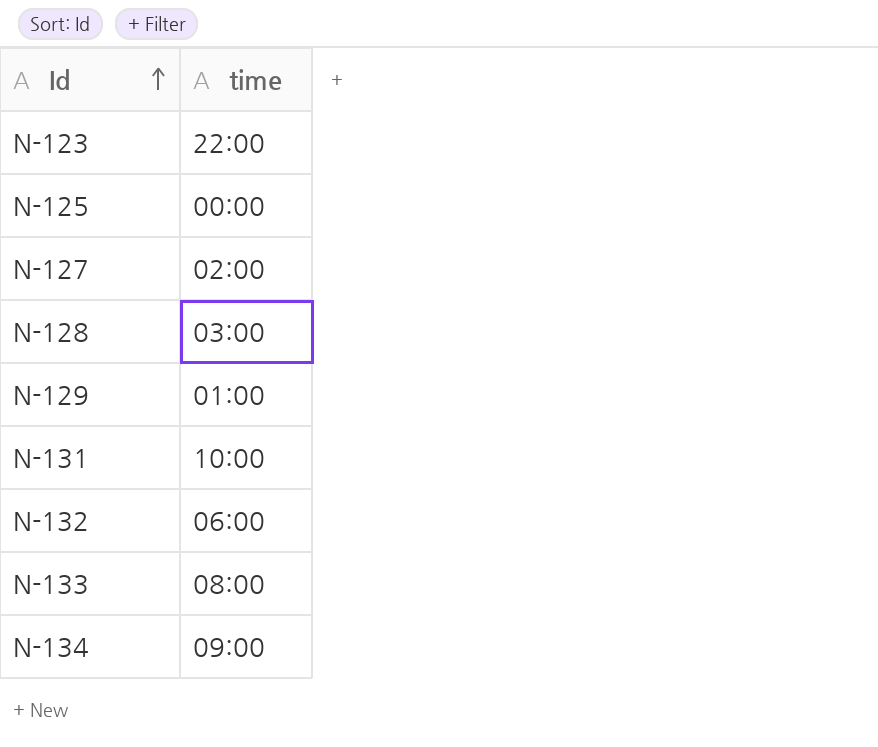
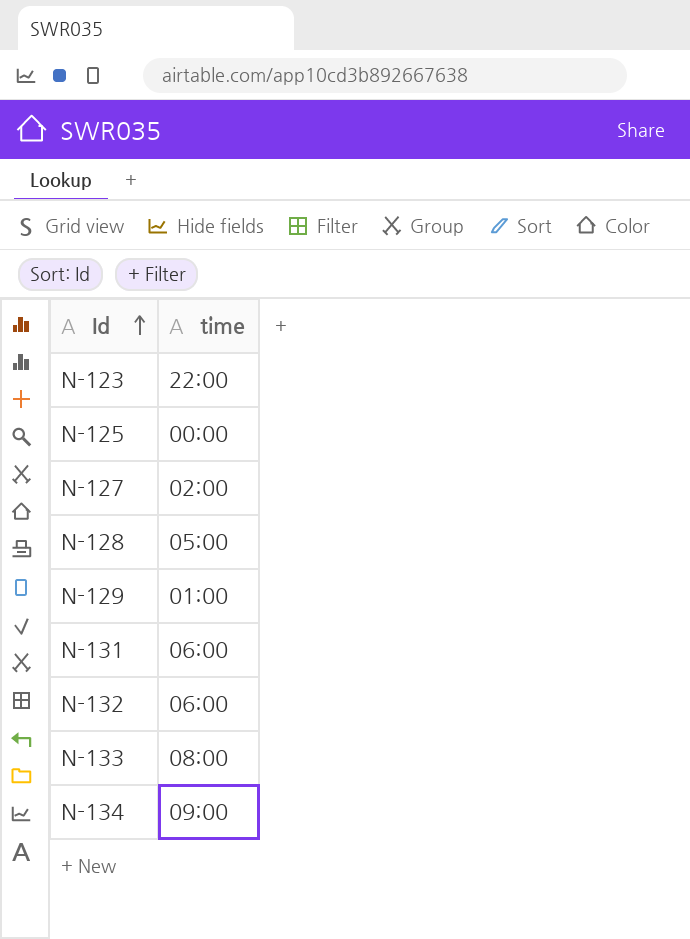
N-128 | time: 03:00 -> 05:00
N-131 | time: 10:00 -> 06:00

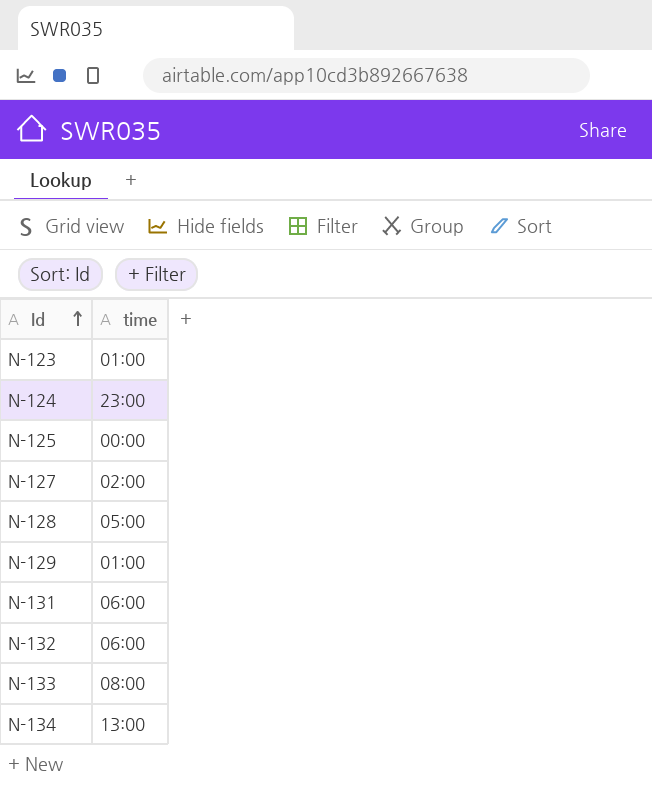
N-123 | time: 22:00 -> 01:00
row N-124: none -> 23:00
N-134 | time: 09:00 -> 13:00

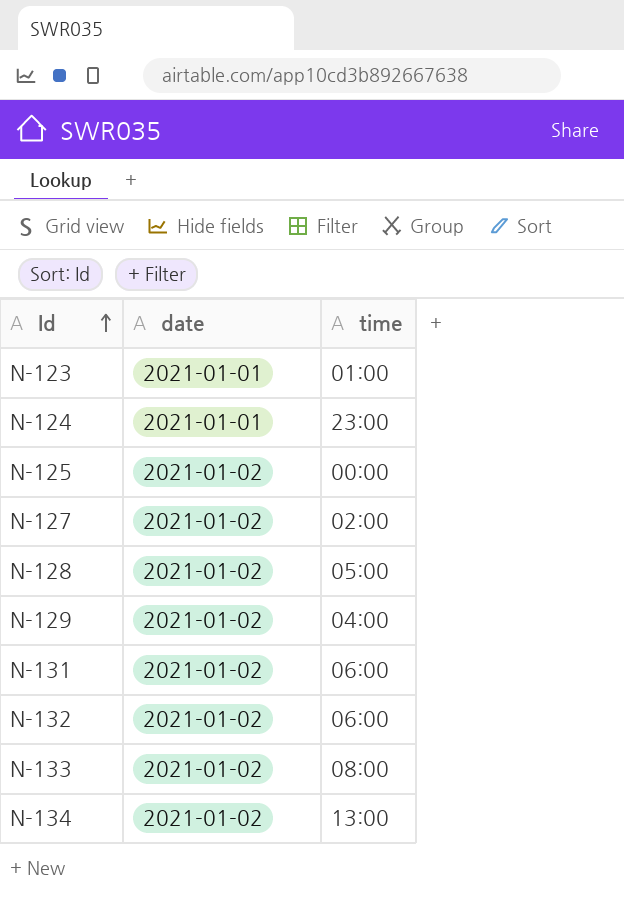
column date | position: none -> 2
N-129 | time: 01:00 -> 04:00

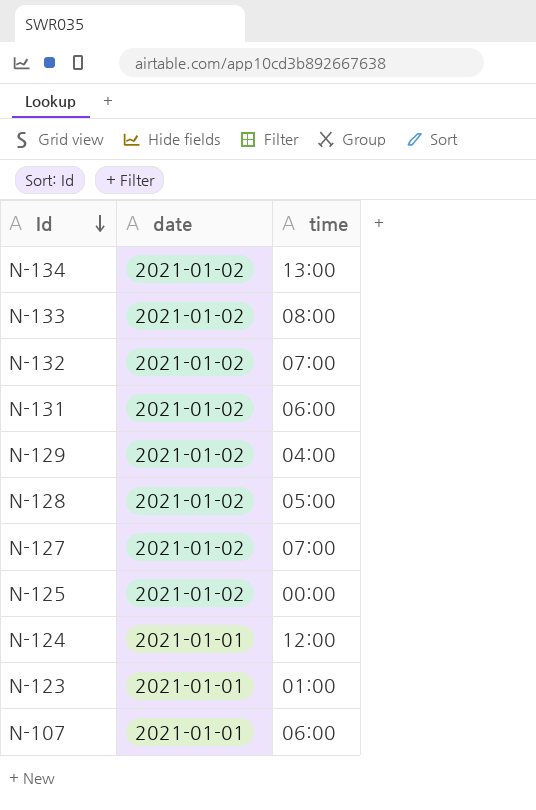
row order: Id ascending -> Id descending
N-132 | time: 06:00 -> 07:00
N-127 | time: 02:00 -> 07:00
N-124 | time: 23:00 -> 12:00
row N-107: none -> 2021-01-01 | 06:00

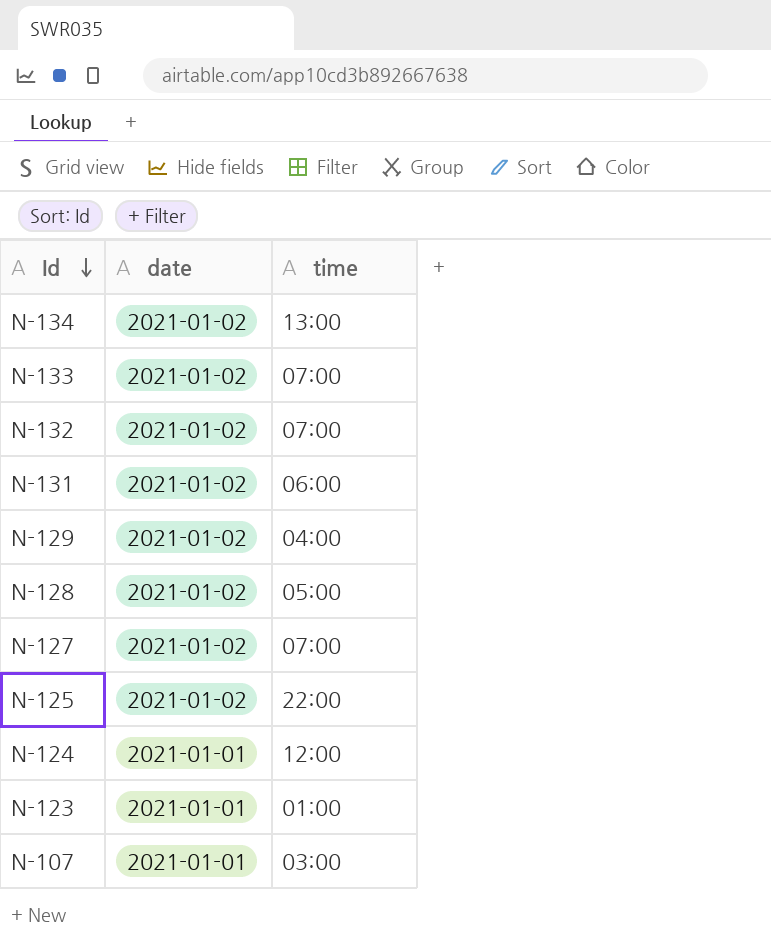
N-133 | time: 08:00 -> 07:00
N-125 | time: 00:00 -> 22:00
N-107 | time: 06:00 -> 03:00

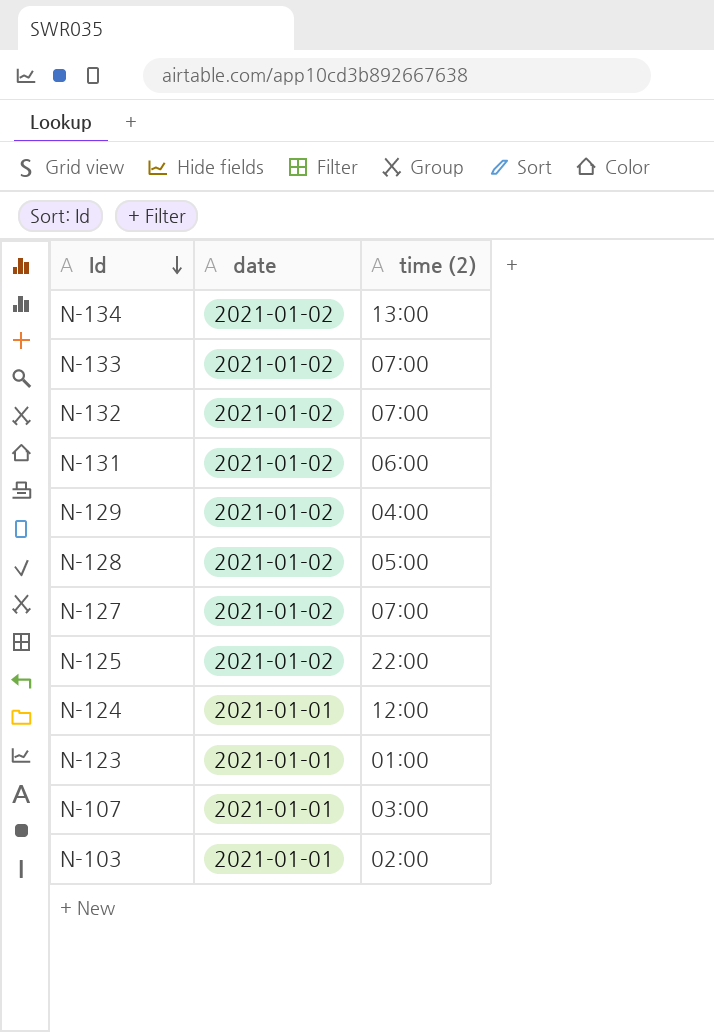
column name: time -> time (2)
row N-103: none -> 2021-01-01 | 02:00

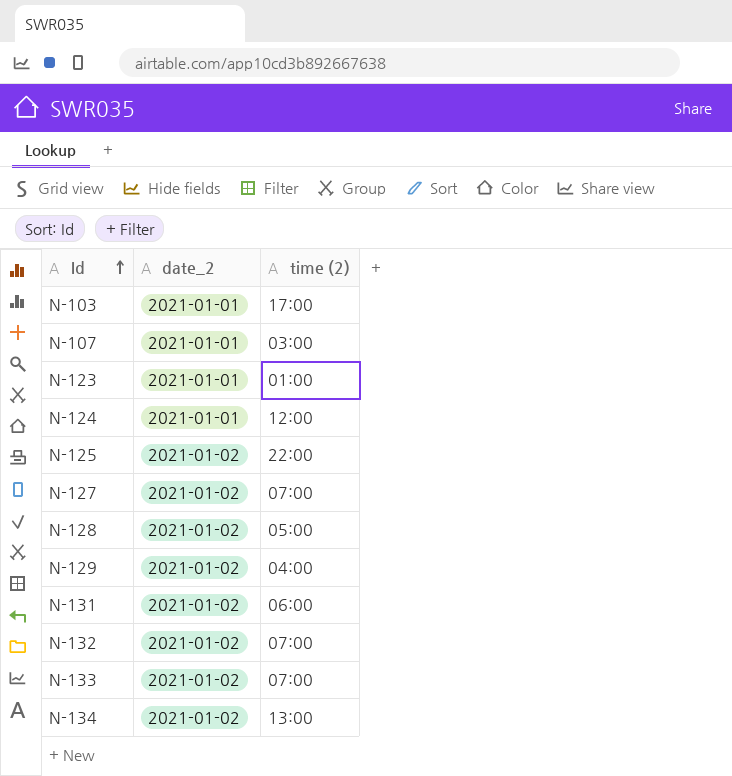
row order: Id descending -> Id ascending
column name: date -> date_2
N-103 | time (2): 02:00 -> 17:00

